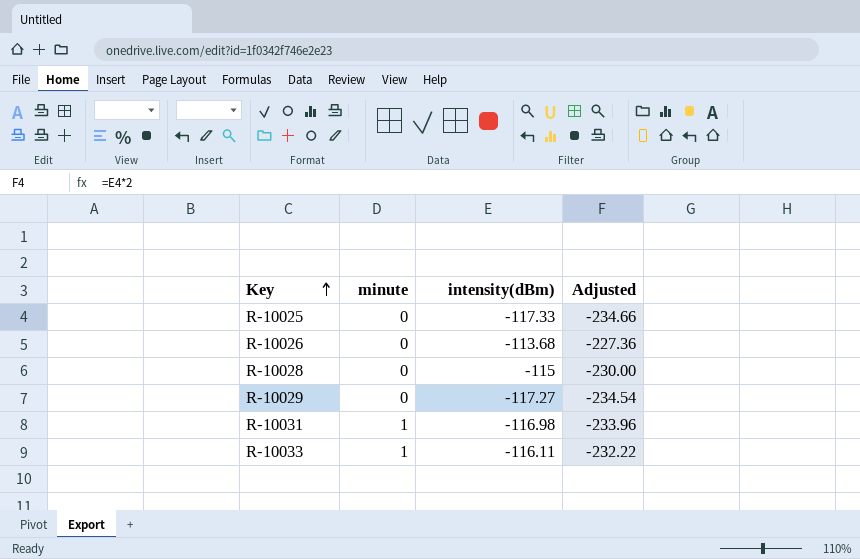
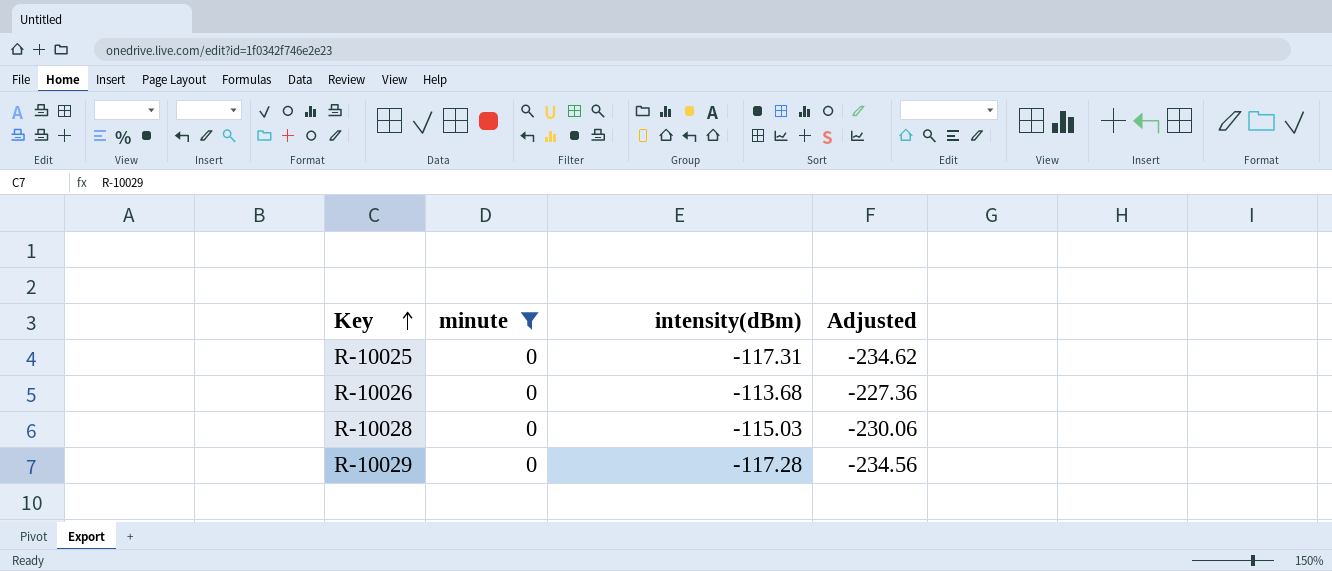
filter: none -> minute = 0
R-10025 | intensity(dBm): -117.33 -> -117.31
R-10025 | Adjusted: -234.66 -> -234.62
R-10028 | intensity(dBm): -115 -> -115.03
R-10028 | Adjusted: -230.00 -> -230.06
R-10029 | intensity(dBm): -117.27 -> -117.28
R-10029 | Adjusted: -234.54 -> -234.56

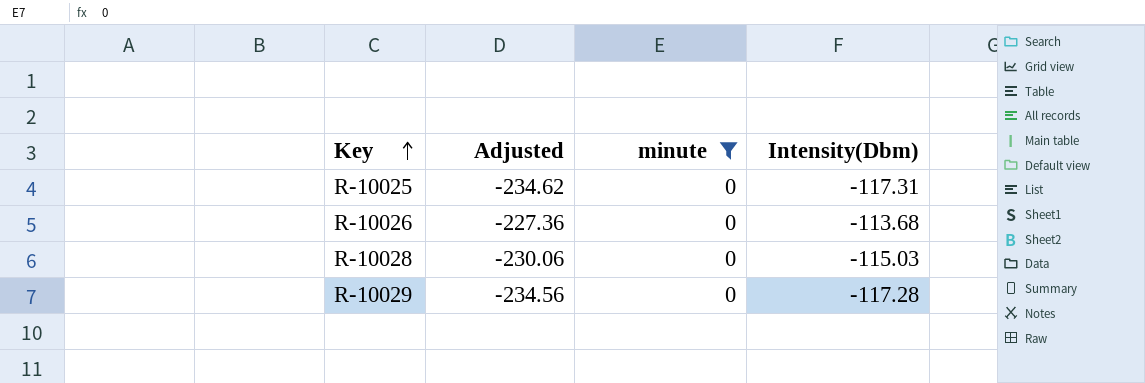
column Adjusted | position: 4 -> 2
column name: intensity(dBm) -> Intensity(Dbm)

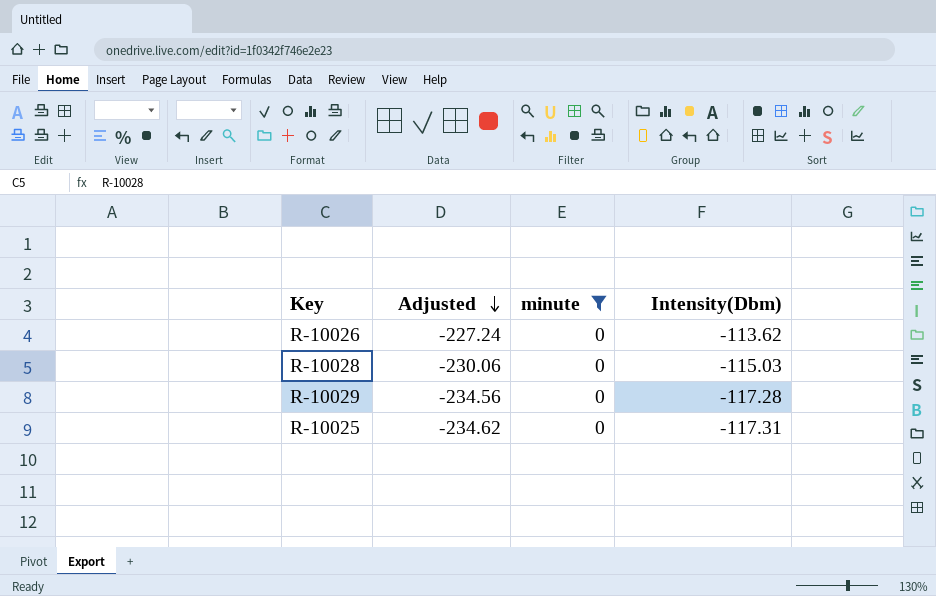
row order: Key ascending -> Adjusted descending
R-10026 | Adjusted: -227.36 -> -227.24
R-10026 | Intensity(Dbm): -113.68 -> -113.62

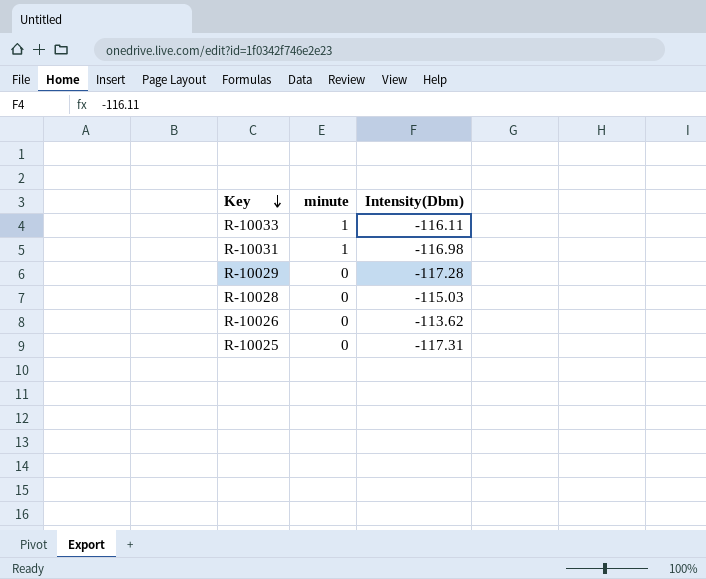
filter: minute = 0 -> none
row order: Adjusted descending -> Key descending
column Adjusted | formula: [Intensity(Dbm)] * 2 -> none

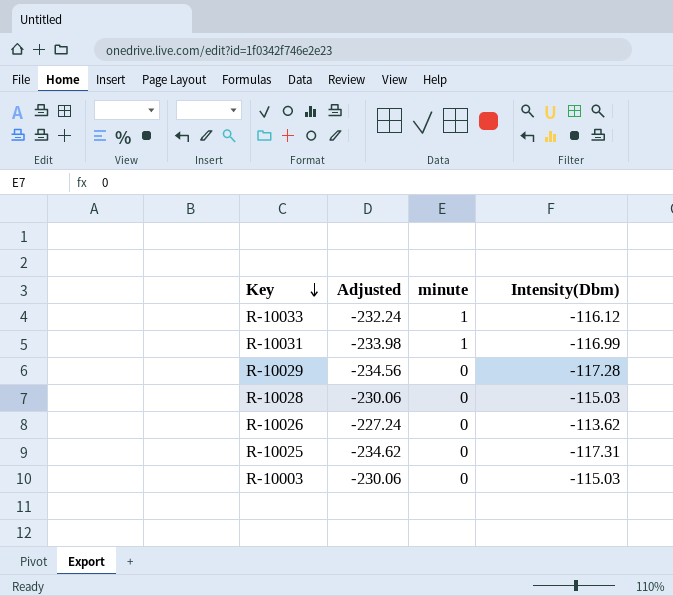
column Adjusted | formula: none -> [Intensity(Dbm)] * 2
R-10033 | Intensity(Dbm): -116.11 -> -116.12
R-10031 | Intensity(Dbm): -116.98 -> -116.99
row R-10003: none -> -230.06 | 0 | -115.03

